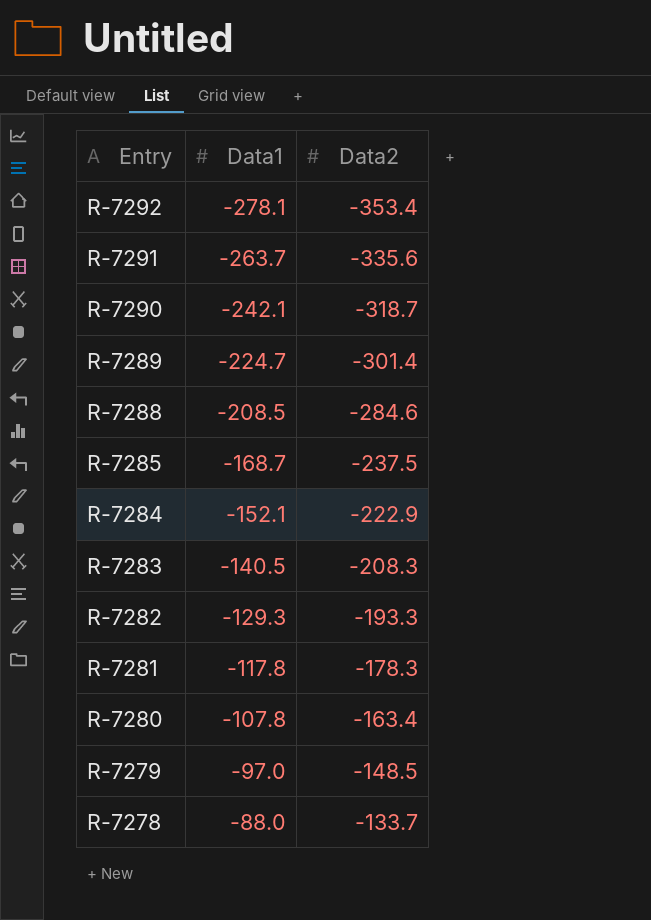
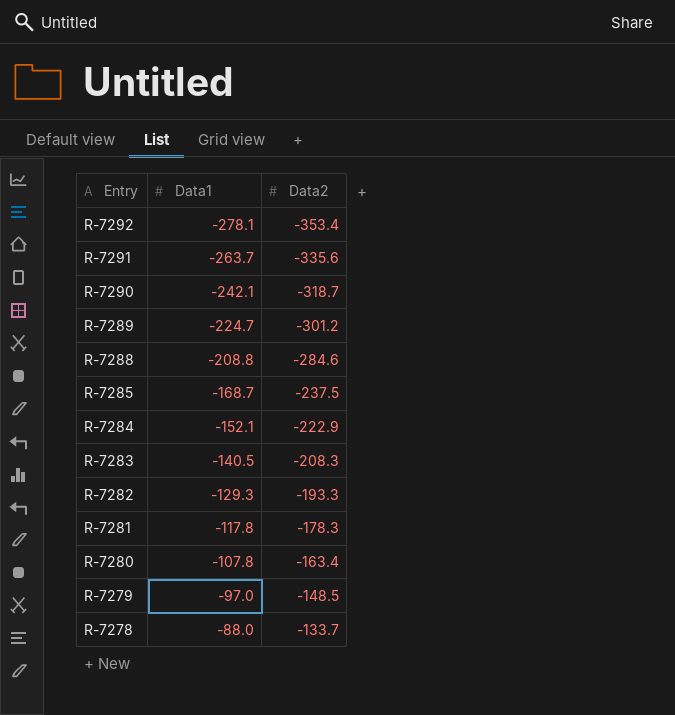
R-7289 | Data2: -301.4 -> -301.2
R-7288 | Data1: -208.5 -> -208.8

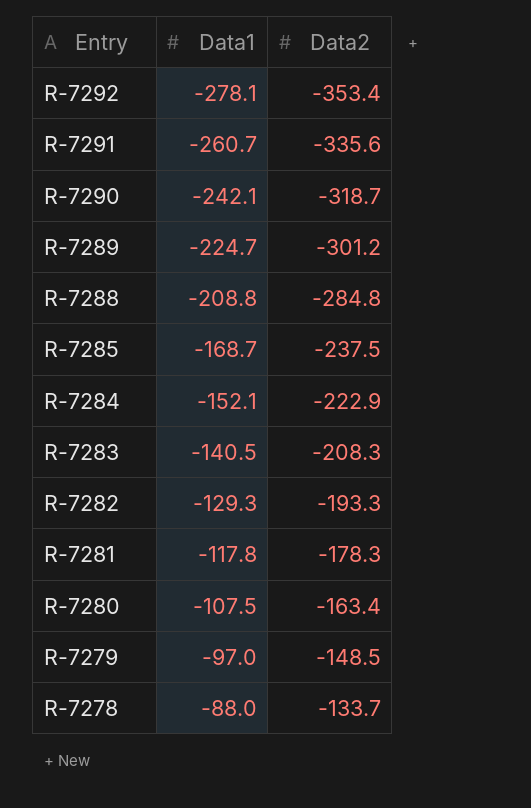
R-7291 | Data1: -263.7 -> -260.7
R-7288 | Data2: -284.6 -> -284.8
R-7280 | Data1: -107.8 -> -107.5

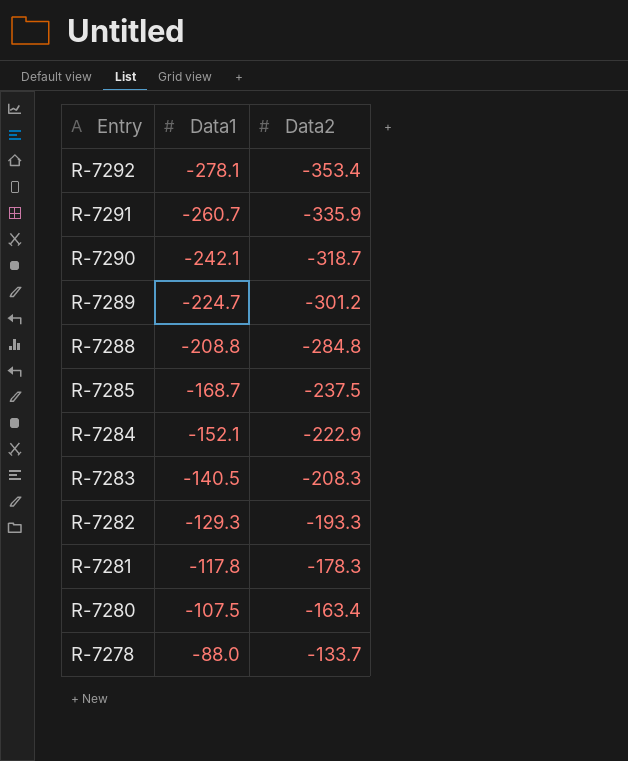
row R-7279: -97.0 | -148.5 -> none
R-7291 | Data2: -335.6 -> -335.9

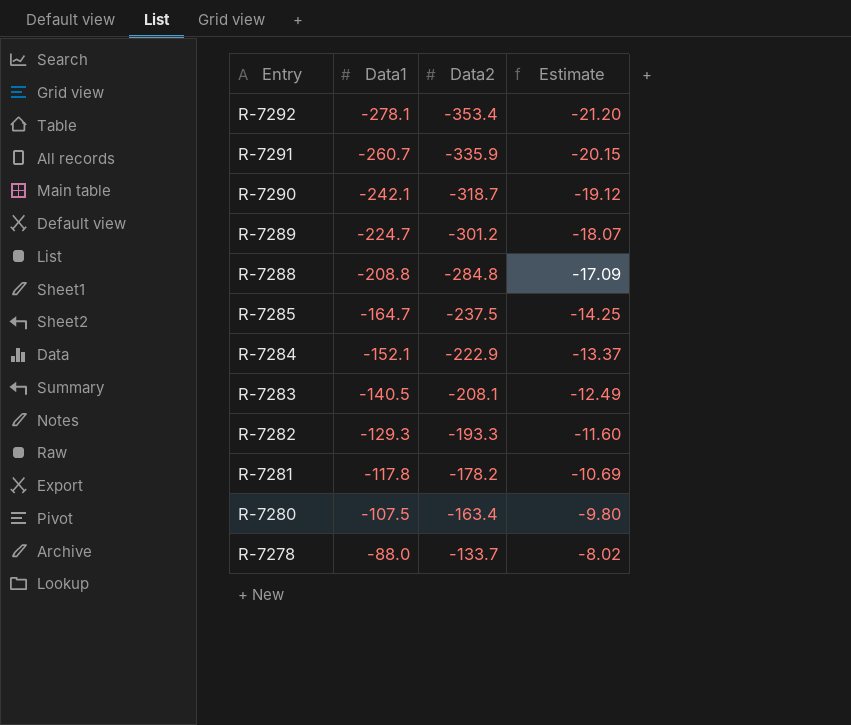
column Estimate | formula: none -> [Data2] * 0.06
R-7285 | Data1: -168.7 -> -164.7
R-7283 | Data2: -208.3 -> -208.1
R-7281 | Data2: -178.3 -> -178.2

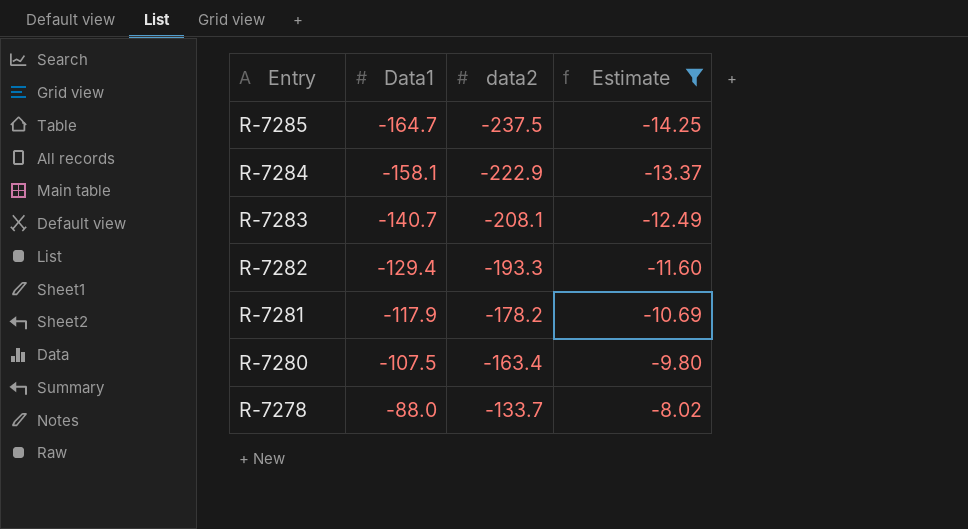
filter: none -> Estimate >= -14.25
column name: Data2 -> data2
R-7284 | Data1: -152.1 -> -158.1
R-7283 | Data1: -140.5 -> -140.7
R-7282 | Data1: -129.3 -> -129.4
R-7281 | Data1: -117.8 -> -117.9

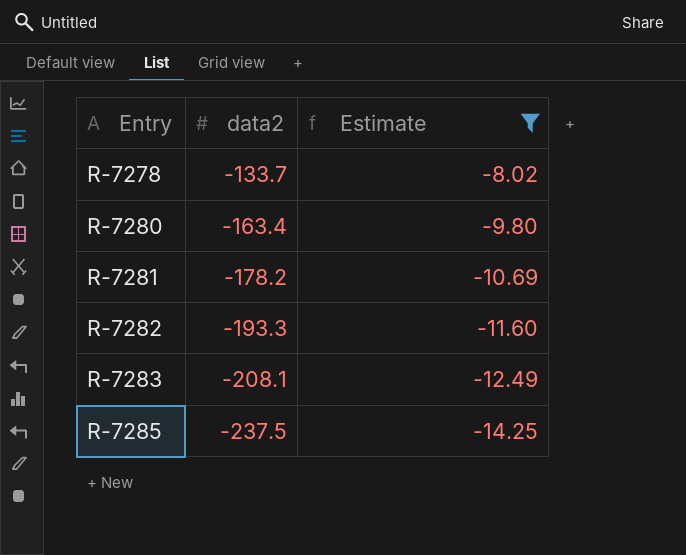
row order: Entry descending -> Entry ascending
column Data1 | position: 2 -> none
row R-7284: -158.1 | -222.9 | -13.37 -> none

